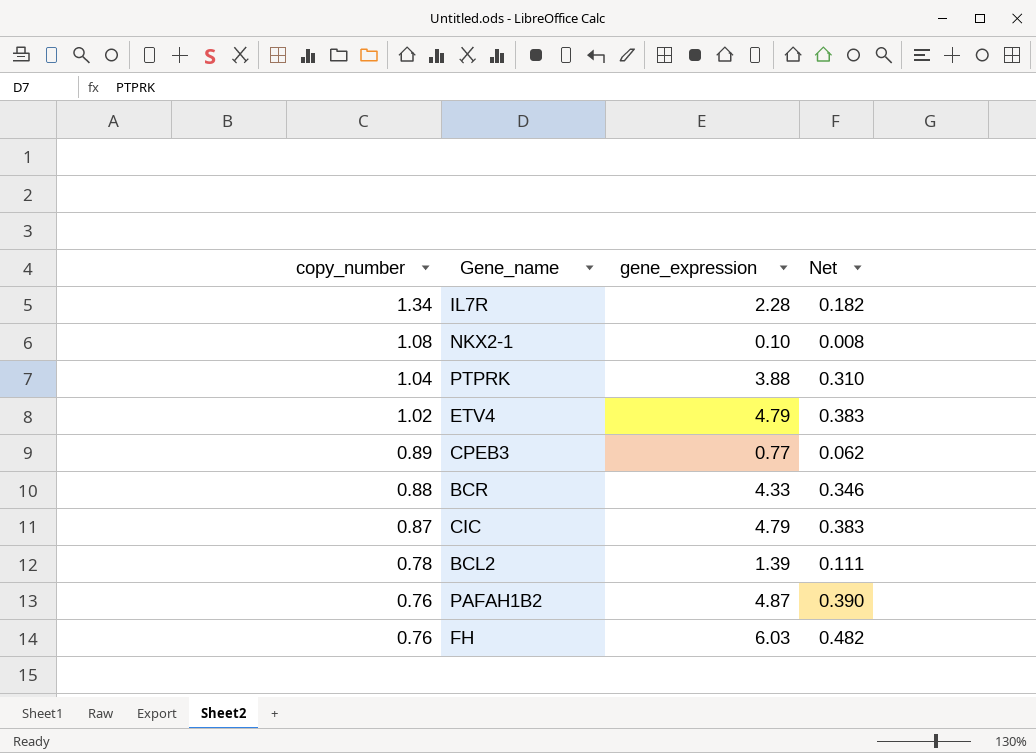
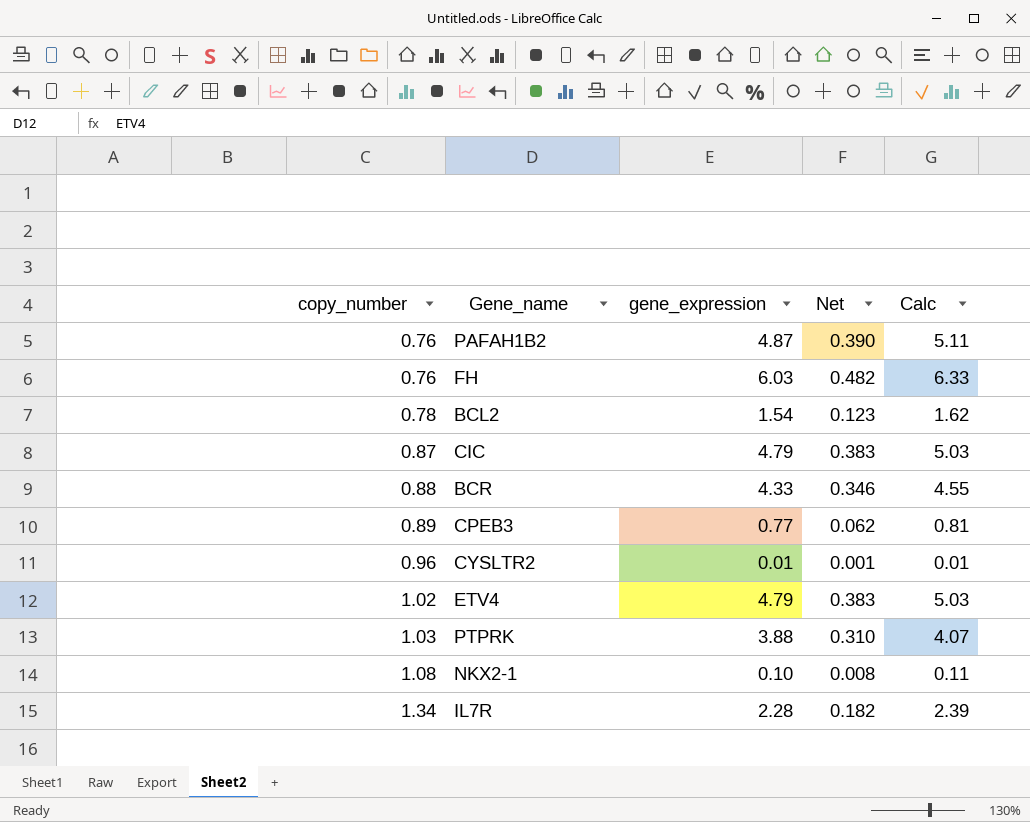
row order: copy_number descending -> copy_number ascending
column Calc | formula: none -> [gene_expression] * 1.05
BCL2 | gene_expression: 1.39 -> 1.54
BCL2 | Net: 0.111 -> 0.123
row CYSLTR2: none -> 0.96 | 0.01 | 0.001 | 0.01
PTPRK | copy_number: 1.04 -> 1.03

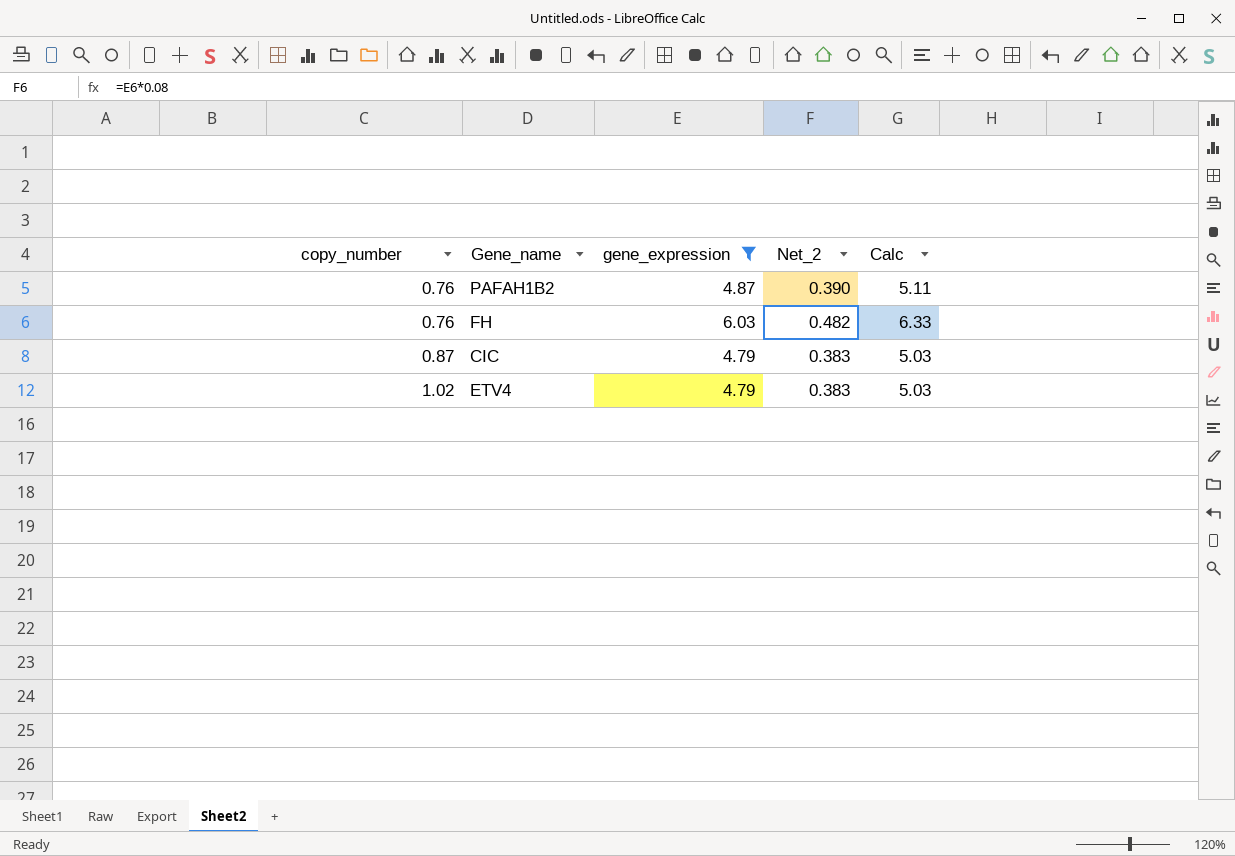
filter: none -> gene_expression >= 4.79
column name: Net -> Net_2

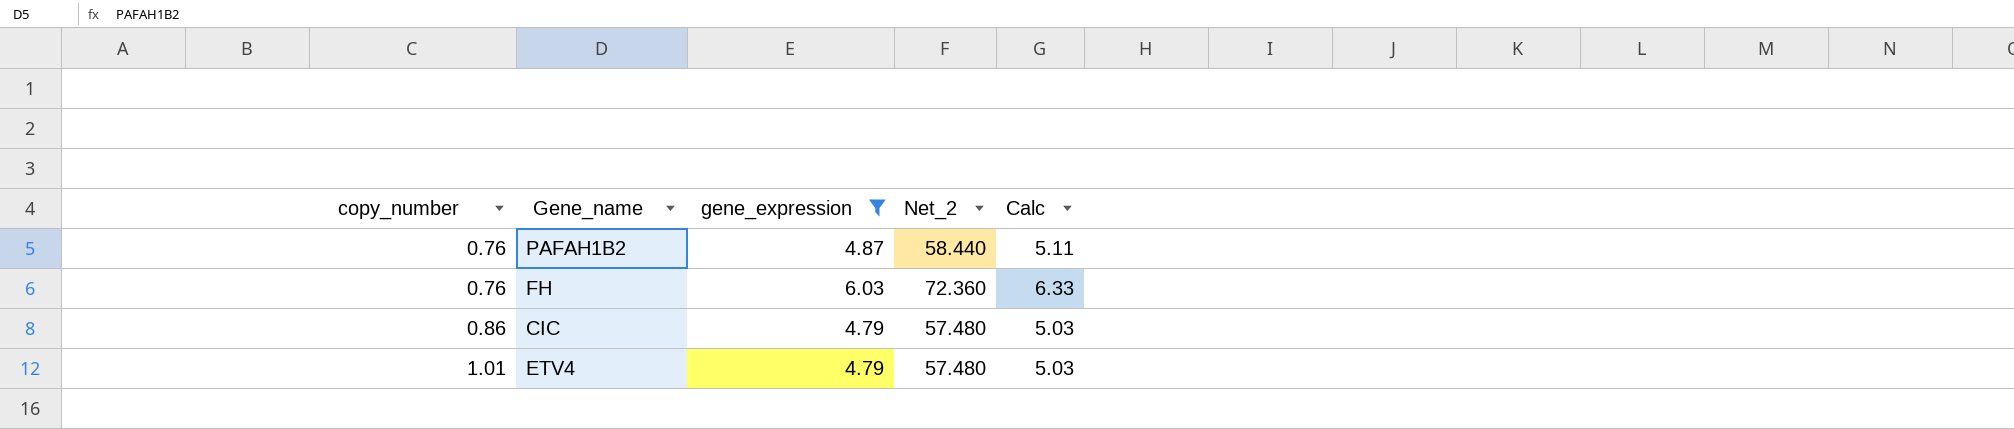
column Net_2 | formula: [gene_expression] * 0.08 -> [gene_expression] * 12
CIC | copy_number: 0.87 -> 0.86
ETV4 | copy_number: 1.02 -> 1.01

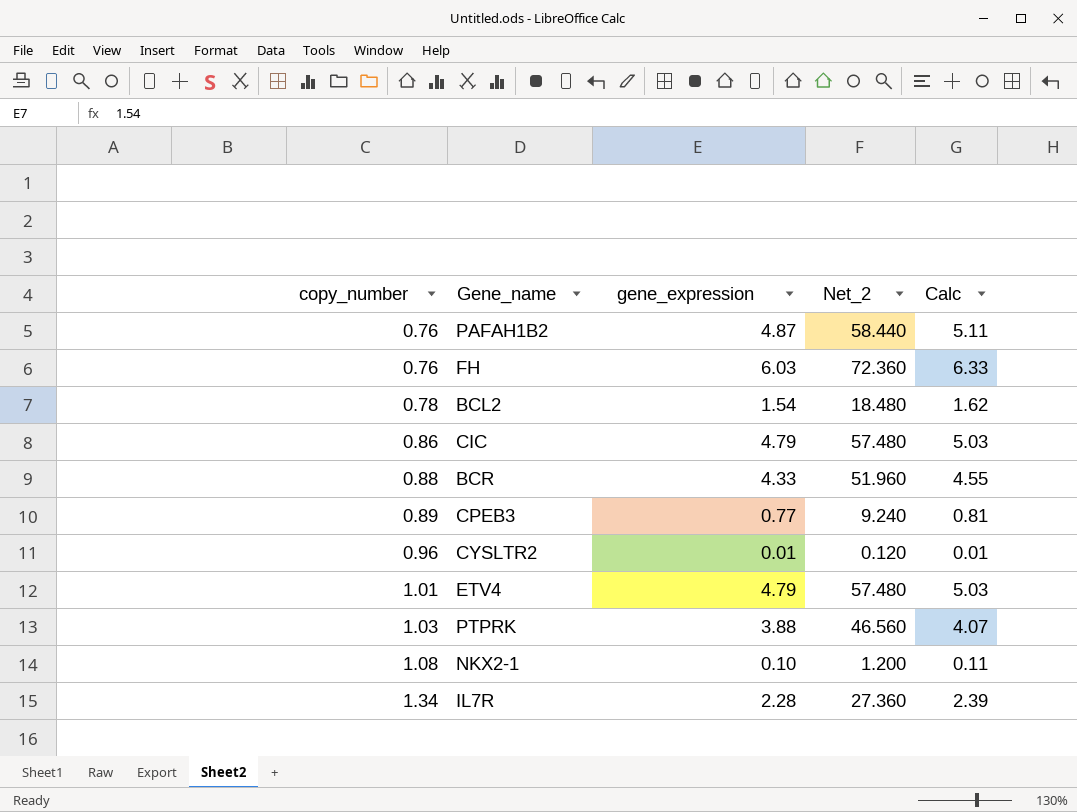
filter: gene_expression >= 4.79 -> none

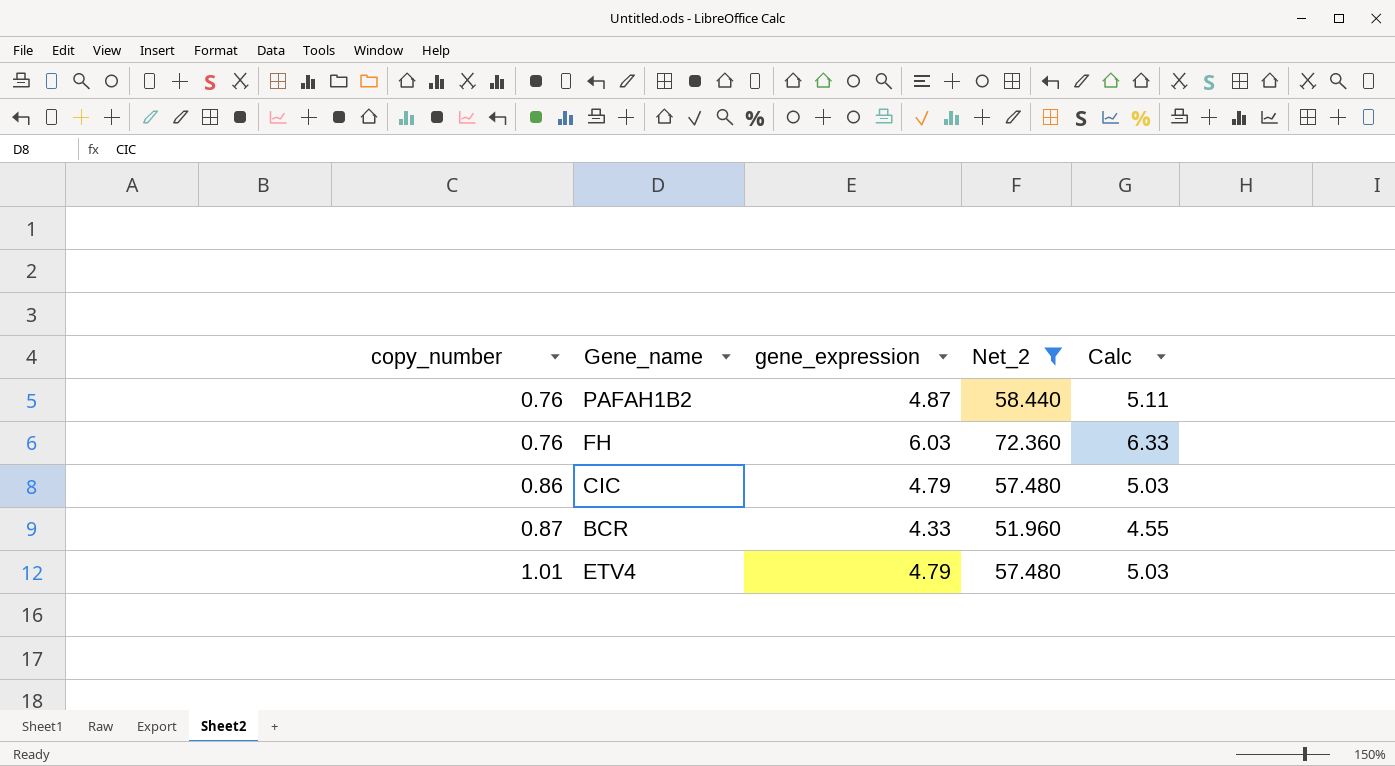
filter: none -> Net_2 >= 51.960
BCR | copy_number: 0.88 -> 0.87

